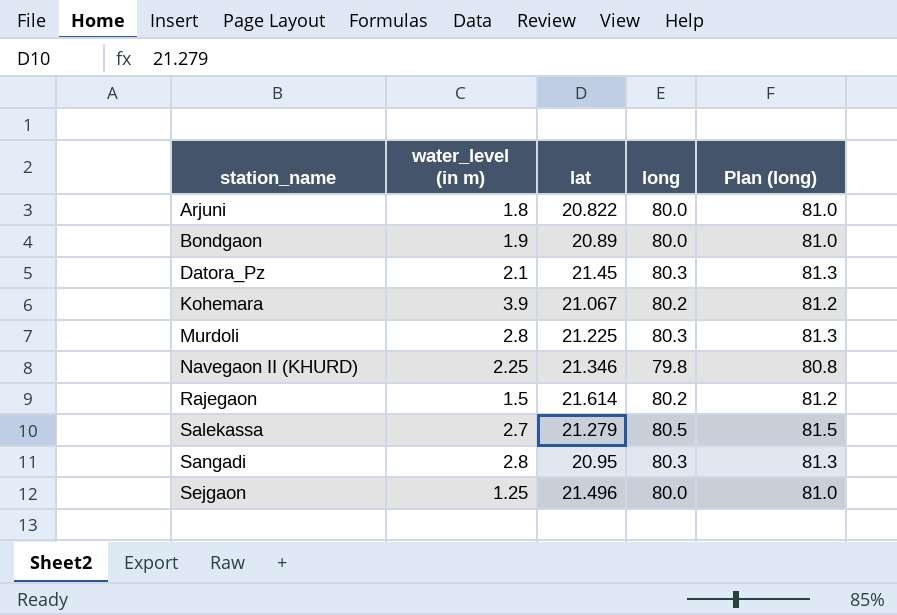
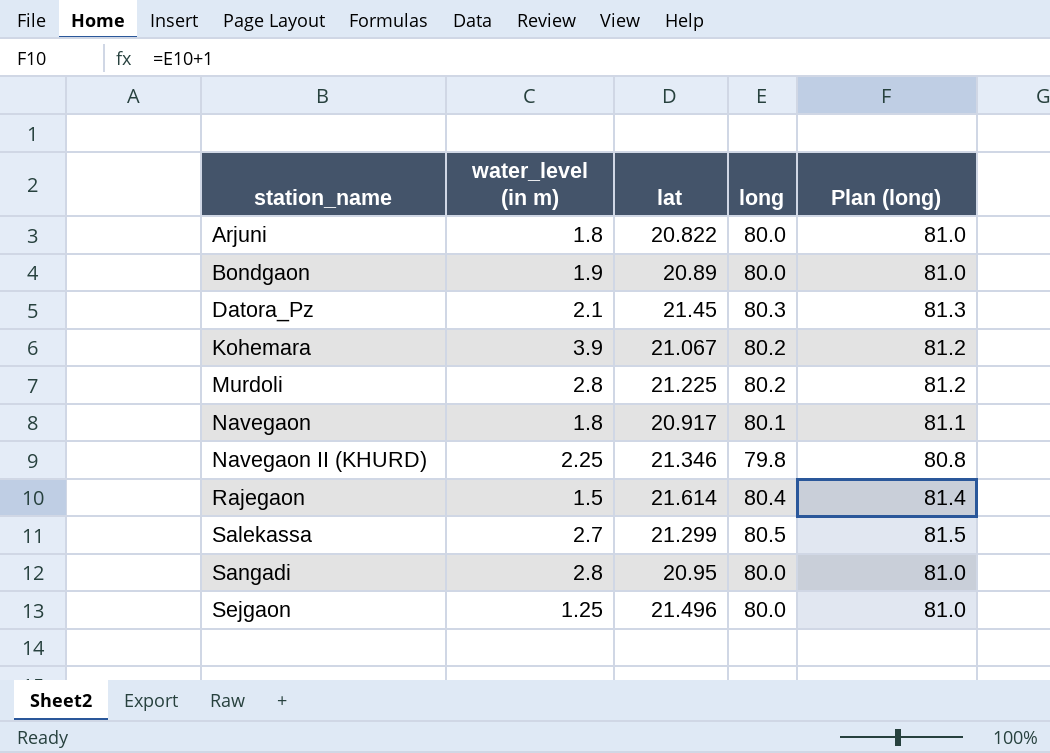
Murdoli | long: 80.3 -> 80.2
Murdoli | Plan (long): 81.3 -> 81.2
row Navegaon: none -> 1.8 | 20.917 | 80.1 | 81.1
Rajegaon | long: 80.2 -> 80.4
Rajegaon | Plan (long): 81.2 -> 81.4
Salekassa | lat: 21.279 -> 21.299
Sangadi | long: 80.3 -> 80.0
Sangadi | Plan (long): 81.3 -> 81.0

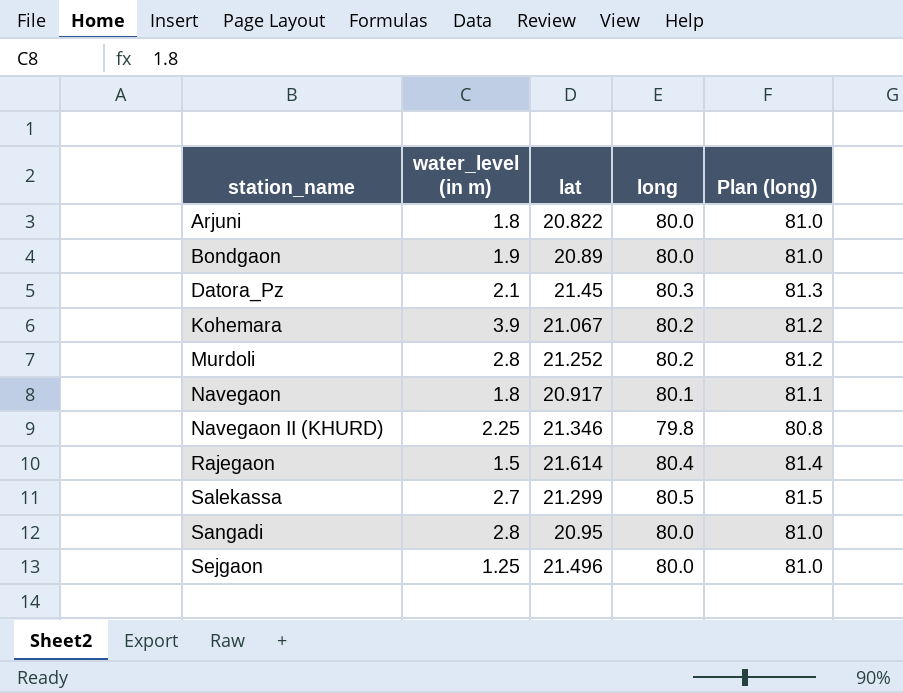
Murdoli | lat: 21.225 -> 21.252

